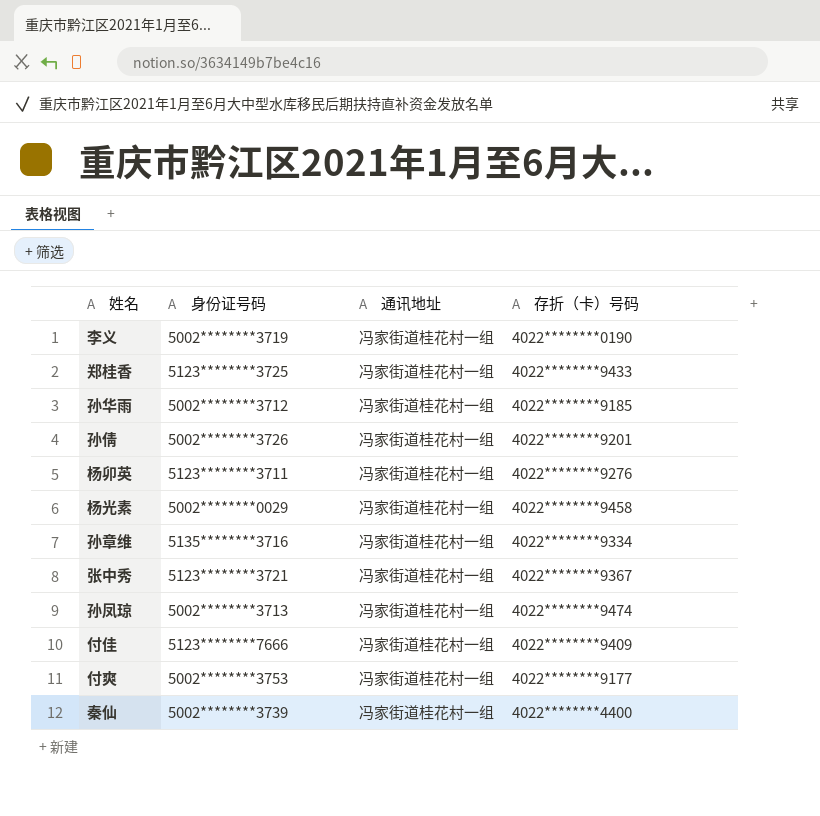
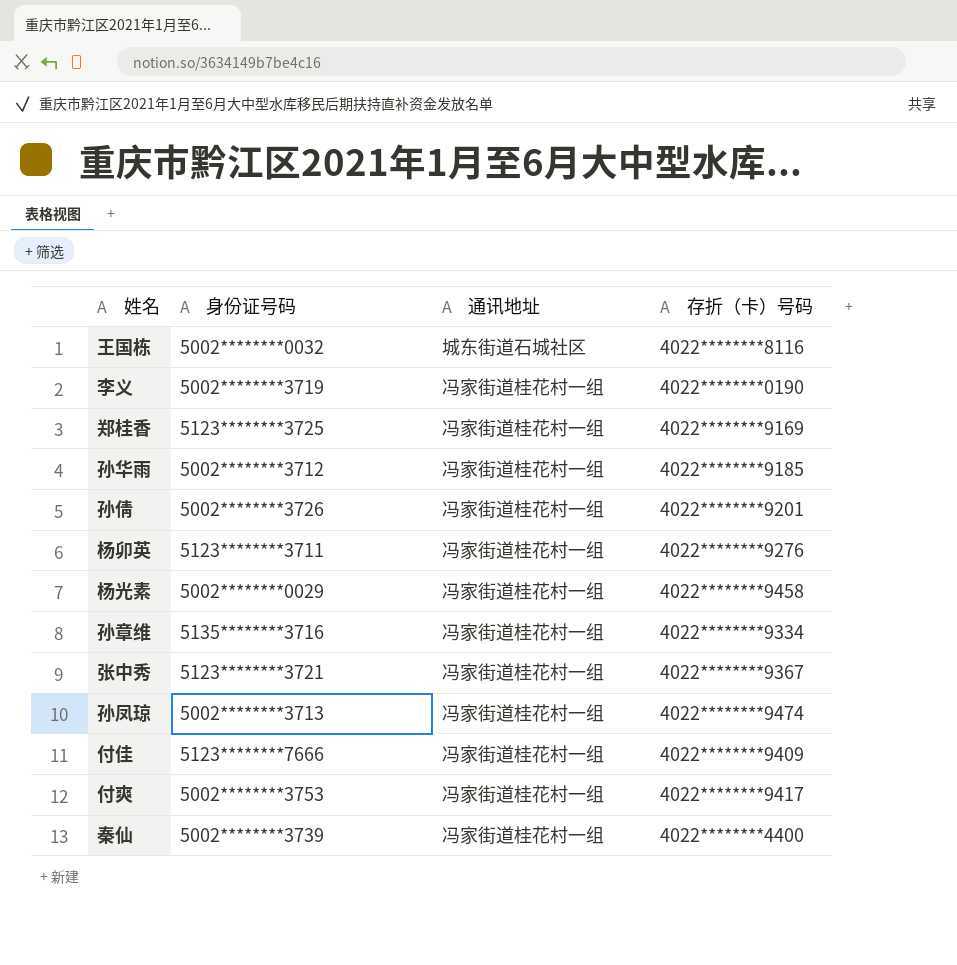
row 王国栋: none -> 5002********0032 | 城东街道石城社区 | 4022********8116
郑桂香 | 存折（卡）号码: 4022********9433 -> 4022********9169
付爽 | 存折（卡）号码: 4022********9177 -> 4022********9417

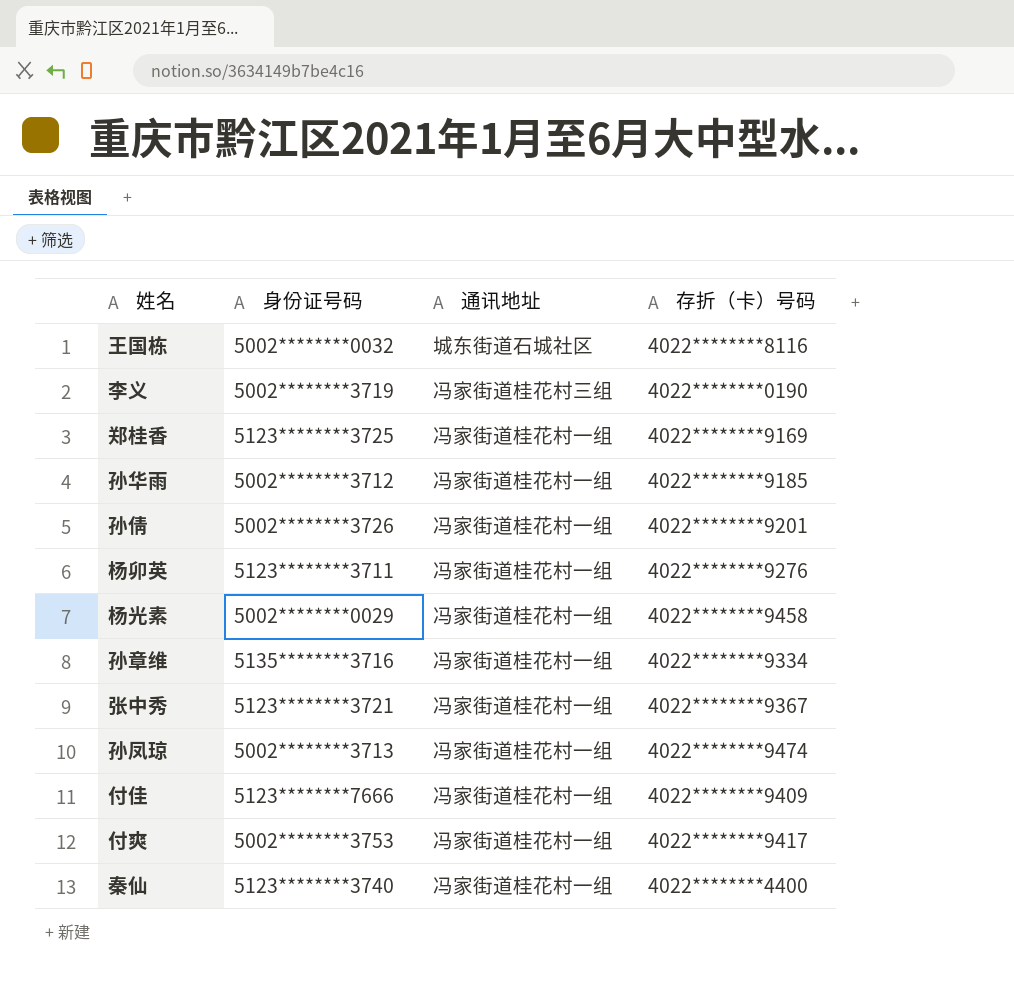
李义 | 通讯地址: 冯家街道桂花村一组 -> 冯家街道桂花村三组
秦仙 | 身份证号码: 5002********3739 -> 5123********3740

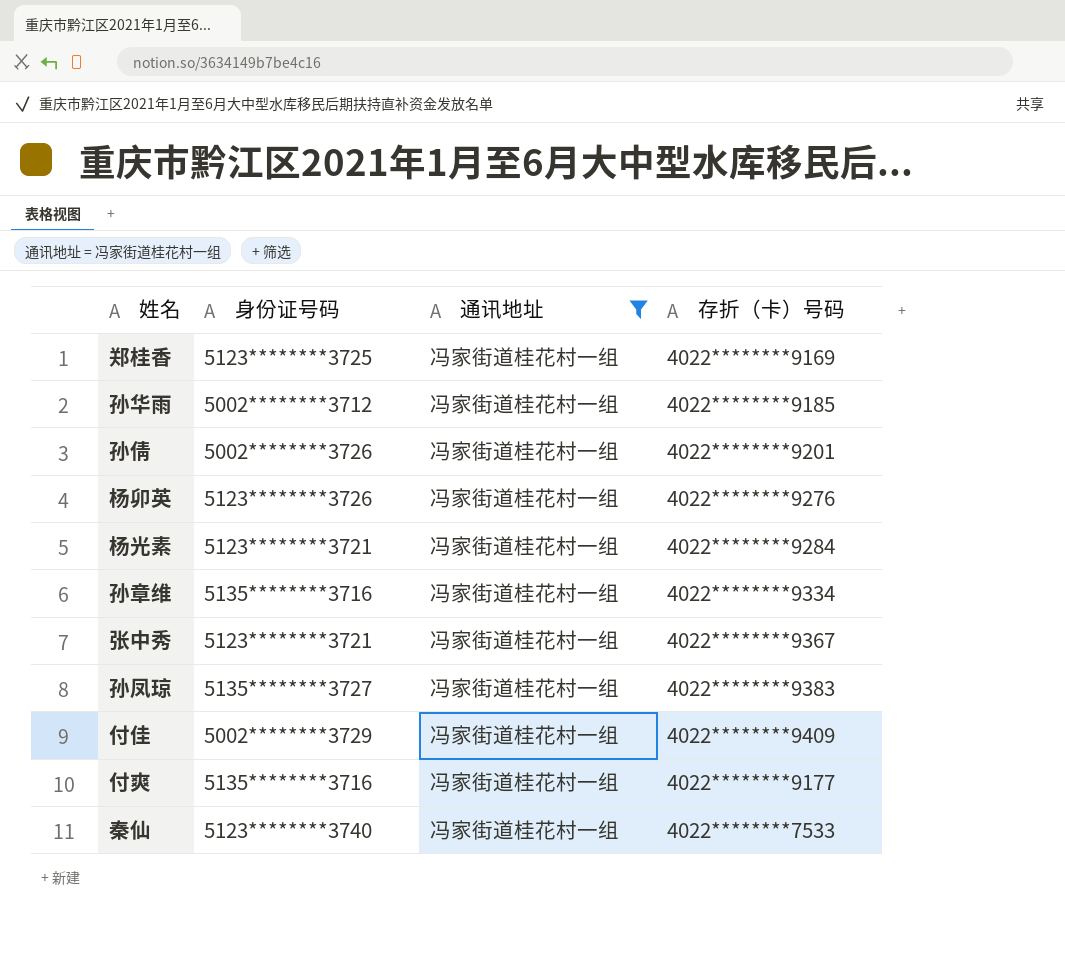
filter: none -> 通讯地址 = 冯家街道桂花村一组
杨卯英 | 身份证号码: 5123********3711 -> 5123********3726
杨光素 | 身份证号码: 5002********0029 -> 5123********3721
杨光素 | 存折（卡）号码: 4022********9458 -> 4022********9284
孙凤琼 | 身份证号码: 5002********3713 -> 5135********3727
孙凤琼 | 存折（卡）号码: 4022********9474 -> 4022********9383
付佳 | 身份证号码: 5123********7666 -> 5002********3729
付爽 | 身份证号码: 5002********3753 -> 5135********3716
付爽 | 存折（卡）号码: 4022********9417 -> 4022********9177
秦仙 | 存折（卡）号码: 4022********4400 -> 4022********7533

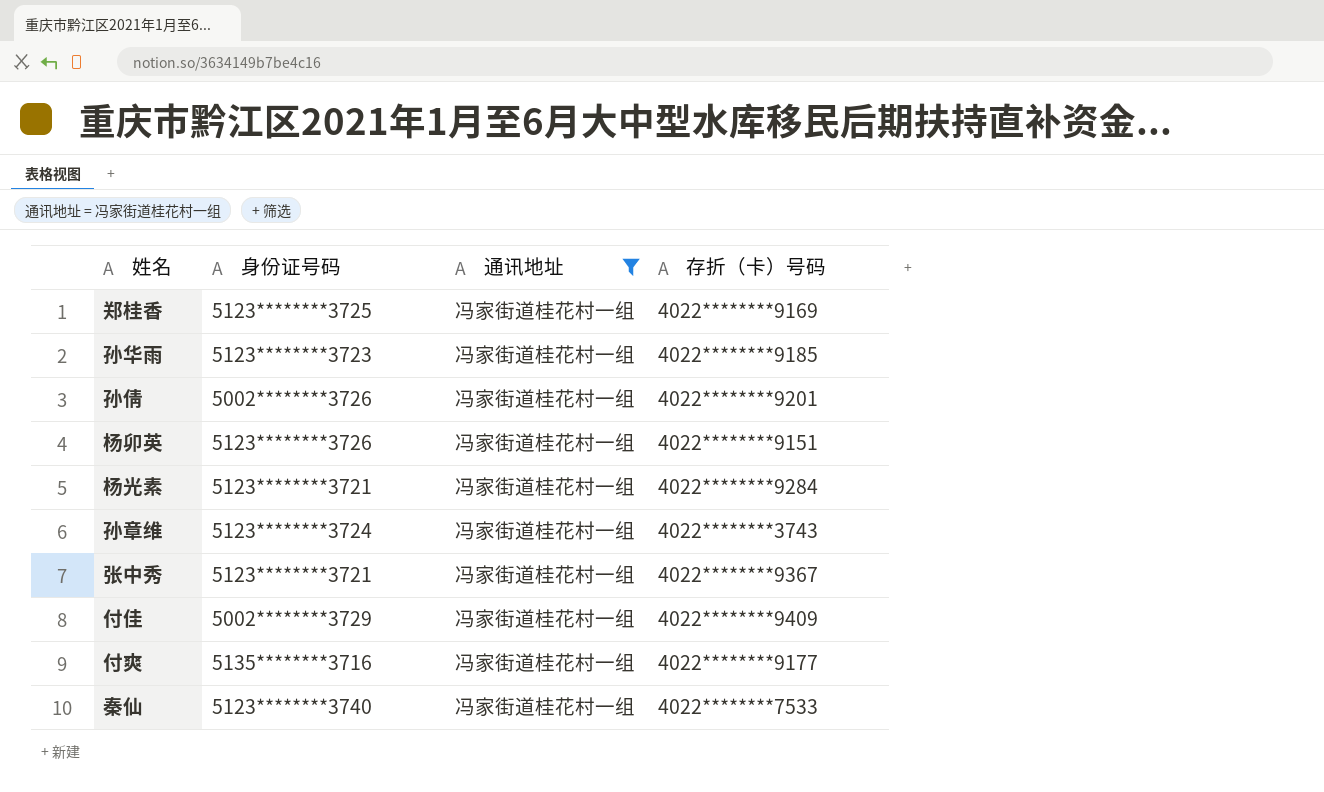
row 孙凤琼: 5135********3727 | 冯家街道桂花村一组 | 4022********9383 -> none
孙华雨 | 身份证号码: 5002********3712 -> 5123********3723
杨卯英 | 存折（卡）号码: 4022********9276 -> 4022********9151
孙章维 | 身份证号码: 5135********3716 -> 5123********3724
孙章维 | 存折（卡）号码: 4022********9334 -> 4022********3743

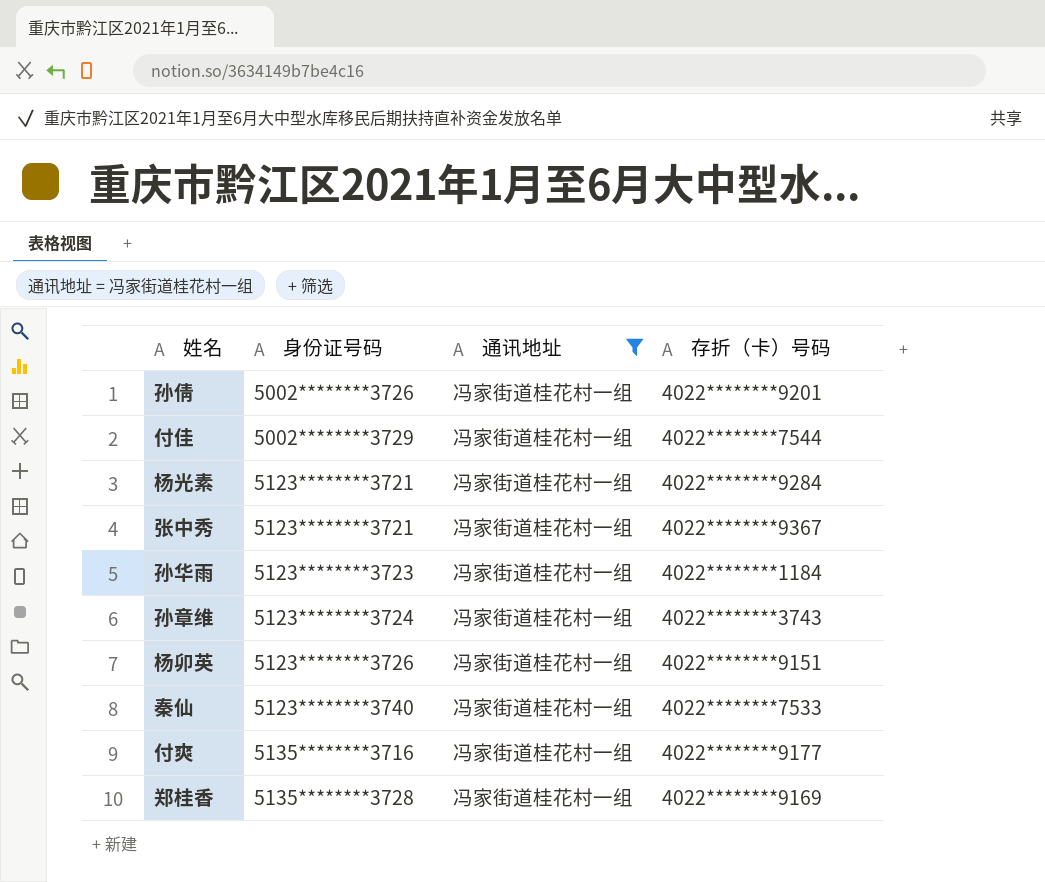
row order: none -> 身份证号码 ascending
付佳 | 存折（卡）号码: 4022********9409 -> 4022********7544
孙华雨 | 存折（卡）号码: 4022********9185 -> 4022********1184
郑桂香 | 身份证号码: 5123********3725 -> 5135********3728

